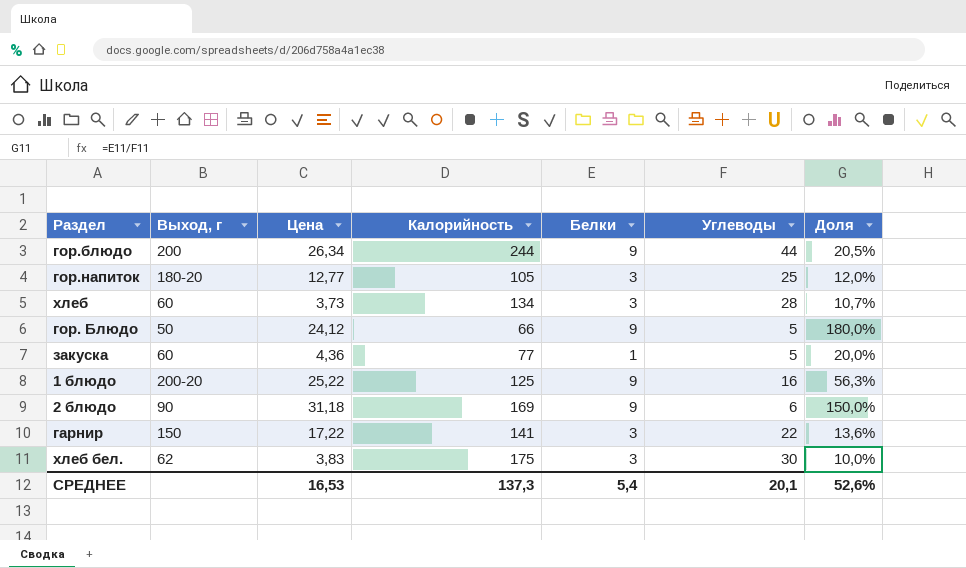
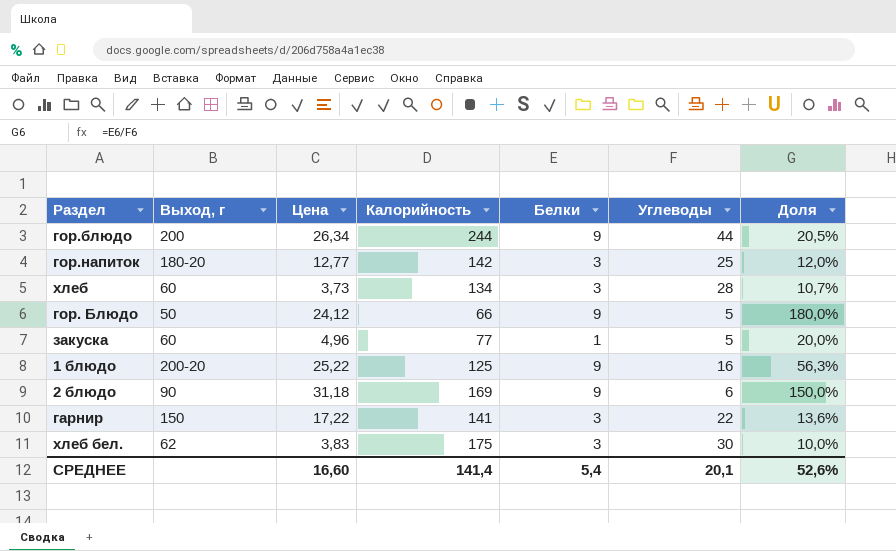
гор.напиток | Калорийность: 105 -> 142
закуска | Цена: 4,36 -> 4,96
СРЕДНЕЕ | Цена: 16,53 -> 16,60
СРЕДНЕЕ | Калорийность: 137,3 -> 141,4

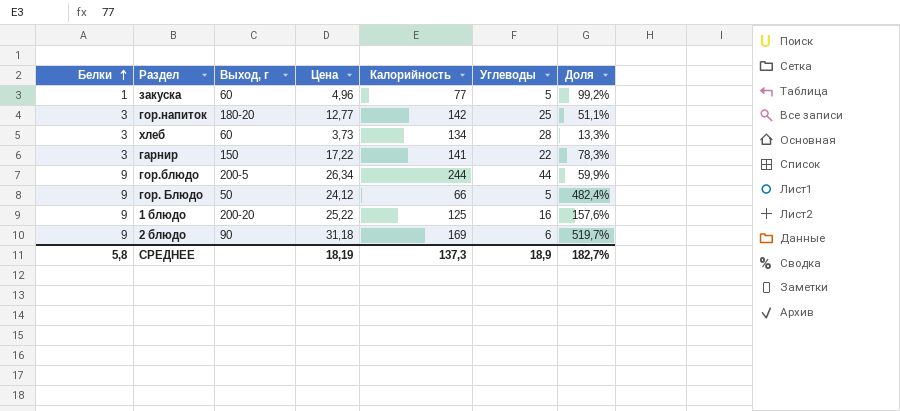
row order: none -> Белки ascending
column Белки | position: 5 -> 1
column Доля | formula: [Белки] / [Углеводы] -> [Цена] / [Углеводы]
row хлеб бел.: 62 | 3,83 | 175 | 3 | 30 | 10,0% -> none
гор.блюдо | Выход, г: 200 -> 200-5
СРЕДНЕЕ | Белки: 5,4 -> 5,8
СРЕДНЕЕ | Цена: 16,60 -> 18,19
СРЕДНЕЕ | Калорийность: 141,4 -> 137,3
СРЕДНЕЕ | Углеводы: 20,1 -> 18,9
СРЕДНЕЕ | Доля: 52,6% -> 182,7%

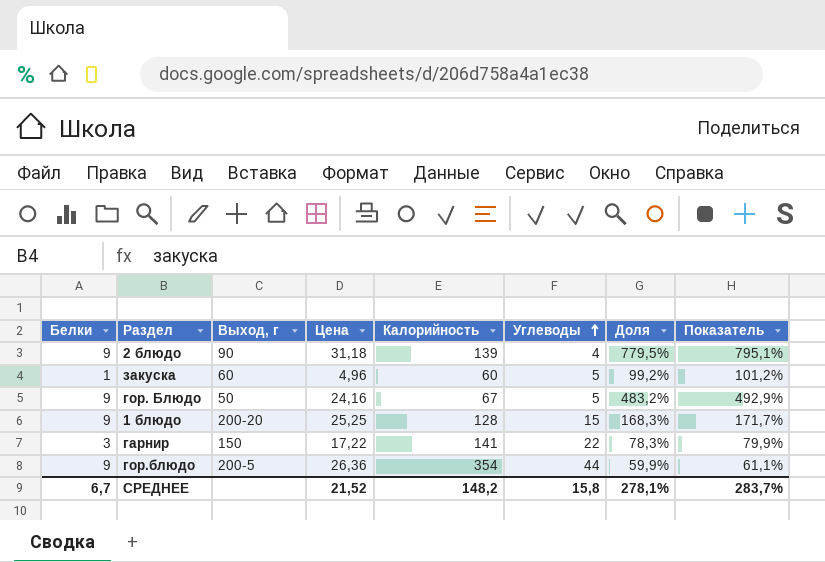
row order: Белки ascending -> Углеводы ascending
column Показатель | formula: none -> [Доля] * 1,02
row гор.напиток: 3 | 180-20 | 12,77 | 142 | 25 | 51,1% -> none
row хлеб: 3 | 60 | 3,73 | 134 | 28 | 13,3% -> none
2 блюдо | Калорийность: 169 -> 139
2 блюдо | Углеводы: 6 -> 4
2 блюдо | Доля: 519,7% -> 779,5%
закуска | Калорийность: 77 -> 60
гор. Блюдо | Цена: 24,12 -> 24,16
гор. Блюдо | Калорийность: 66 -> 67
гор. Блюдо | Доля: 482,4% -> 483,2%
1 блюдо | Цена: 25,22 -> 25,25
1 блюдо | Калорийность: 125 -> 128
1 блюдо | Углеводы: 16 -> 15
1 блюдо | Доля: 157,6% -> 168,3%
гор.блюдо | Цена: 26,34 -> 26,36
гор.блюдо | Калорийность: 244 -> 354
СРЕДНЕЕ | Белки: 5,8 -> 6,7
СРЕДНЕЕ | Цена: 18,19 -> 21,52
СРЕДНЕЕ | Калорийность: 137,3 -> 148,2
СРЕДНЕЕ | Углеводы: 18,9 -> 15,8
СРЕДНЕЕ | Доля: 182,7% -> 278,1%

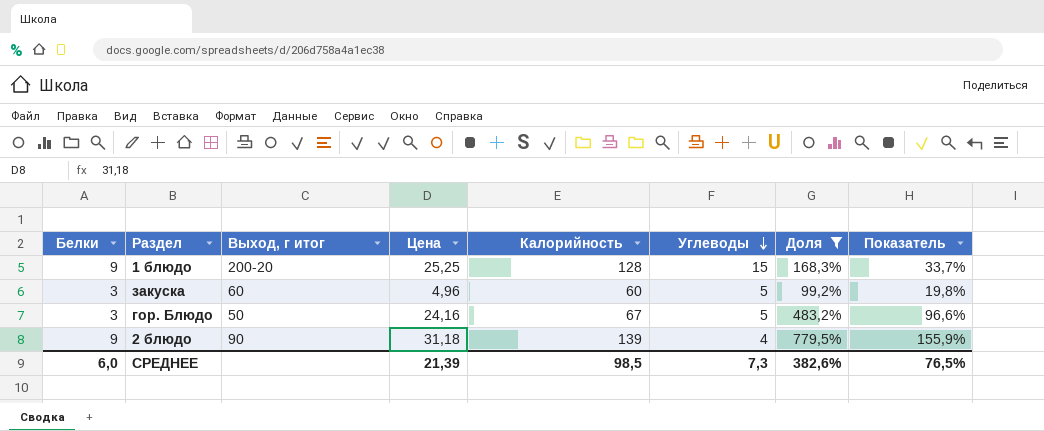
filter: none -> Доля >= 99,2%
row order: Углеводы ascending -> Углеводы descending
column name: Выход, г -> Выход, г итог
column Показатель | formula: [Доля] * 1,02 -> [Доля] * 0,2
закуска | Белки: 1 -> 3
гор. Блюдо | Белки: 9 -> 3
СРЕДНЕЕ | Белки: 6,7 -> 6,0
СРЕДНЕЕ | Цена: 21,52 -> 21,39
СРЕДНЕЕ | Калорийность: 148,2 -> 98,5
СРЕДНЕЕ | Углеводы: 15,8 -> 7,3
СРЕДНЕЕ | Доля: 278,1% -> 382,6%
СРЕДНЕЕ | Показатель: 283,7% -> 76,5%

